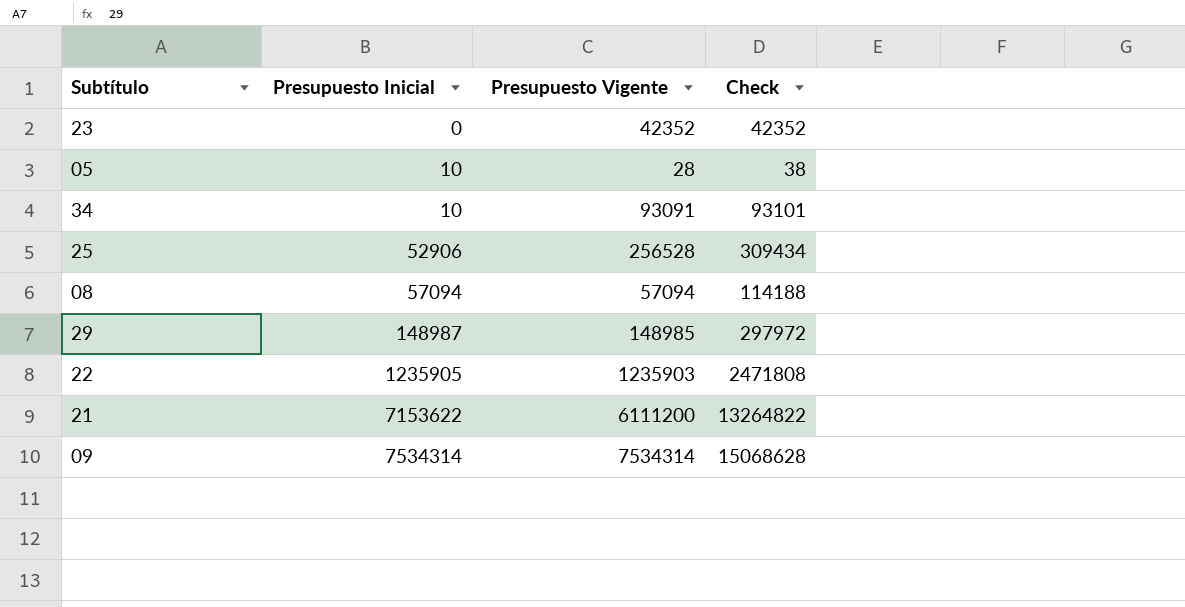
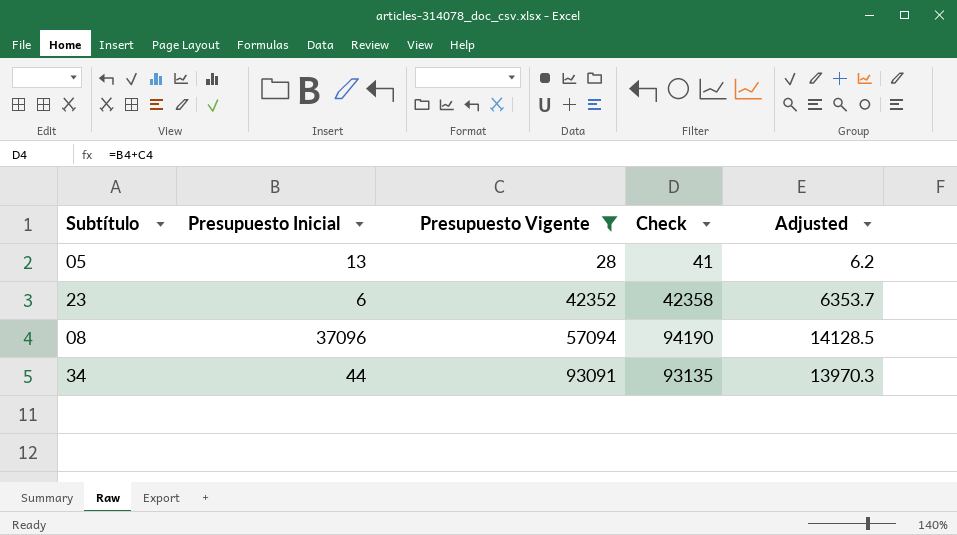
filter: none -> Presupuesto Vigente <= 93091
row order: Presupuesto Inicial ascending -> Presupuesto Vigente ascending
column Adjusted | formula: none -> [Check] * 0.15
05 | Presupuesto Inicial: 10 -> 13
05 | Check: 38 -> 41
23 | Presupuesto Inicial: 0 -> 6
23 | Check: 42352 -> 42358
08 | Presupuesto Inicial: 57094 -> 37096
08 | Check: 114188 -> 94190
34 | Presupuesto Inicial: 10 -> 44
34 | Check: 93101 -> 93135

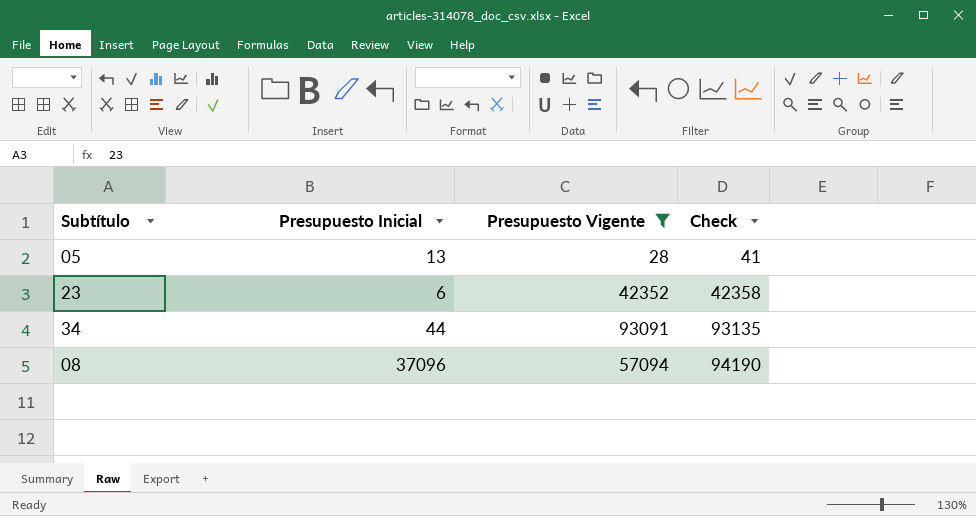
row order: Presupuesto Vigente ascending -> Check ascending
column Adjusted | formula: [Check] * 0.15 -> none

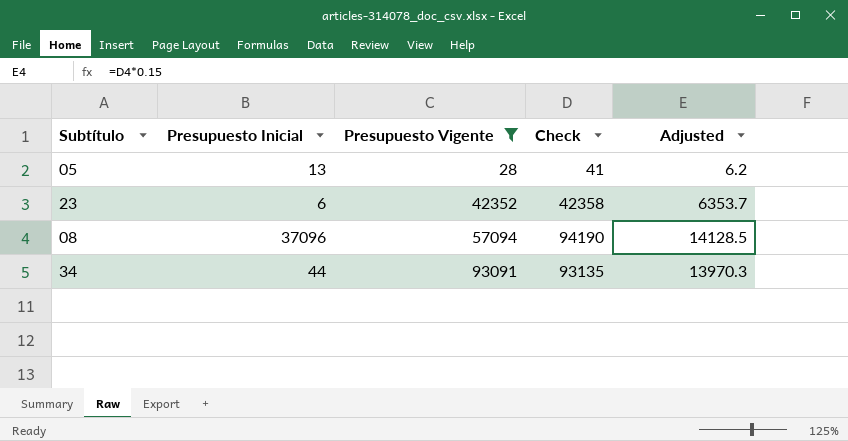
row order: Check ascending -> Presupuesto Vigente ascending
column Adjusted | formula: none -> [Check] * 0.15

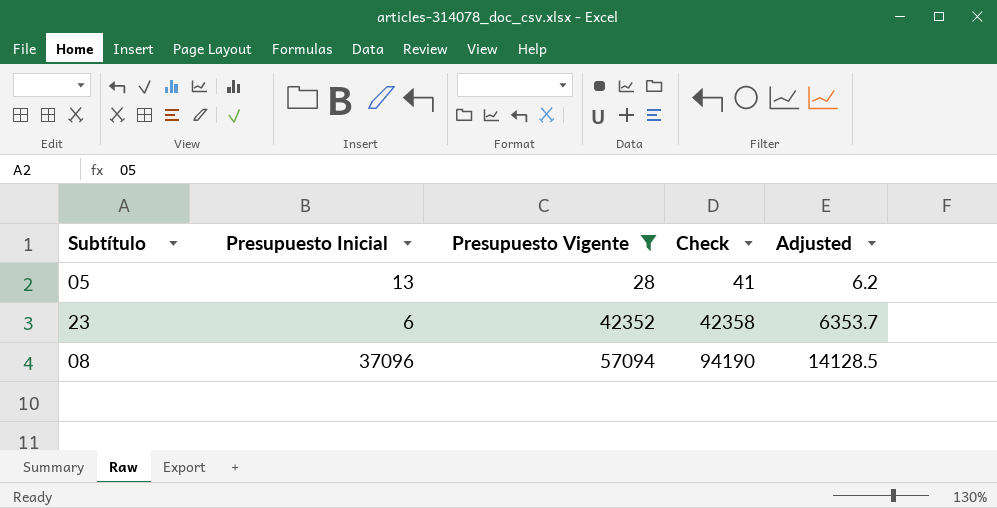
row 34: 44 | 93091 | 93135 | 13970.3 -> none

